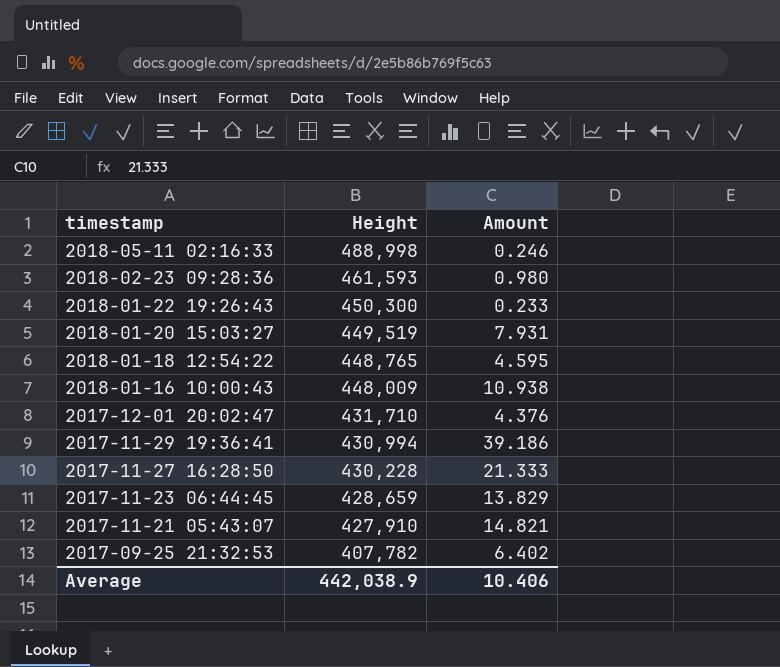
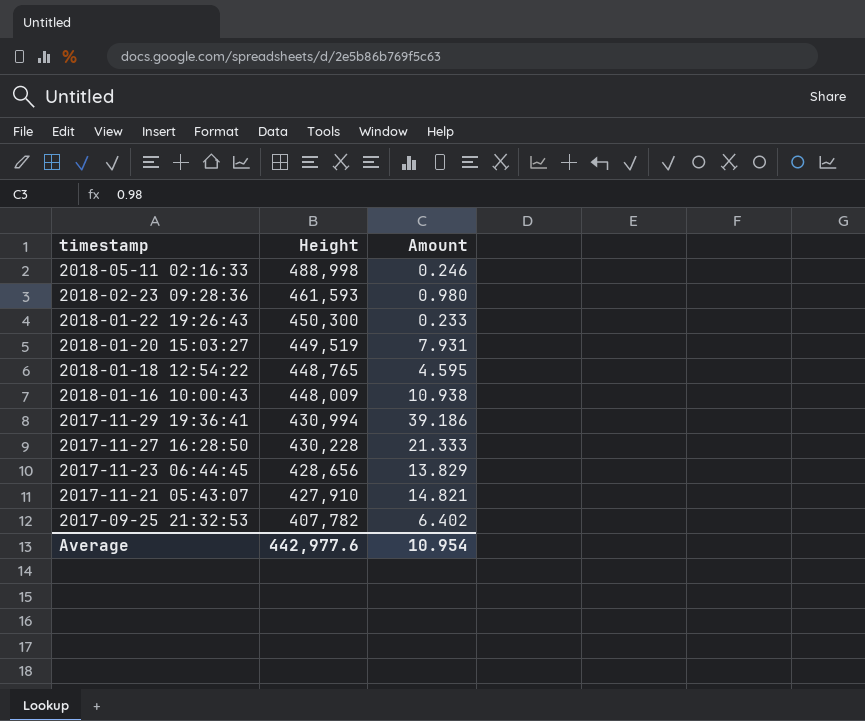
row 2017-12-01 20:02:47: 431,710 | 4.376 -> none
2017-11-23 06:44:45 | Height: 428,659 -> 428,656
Average | Height: 442,038.9 -> 442,977.6
Average | Amount: 10.406 -> 10.954

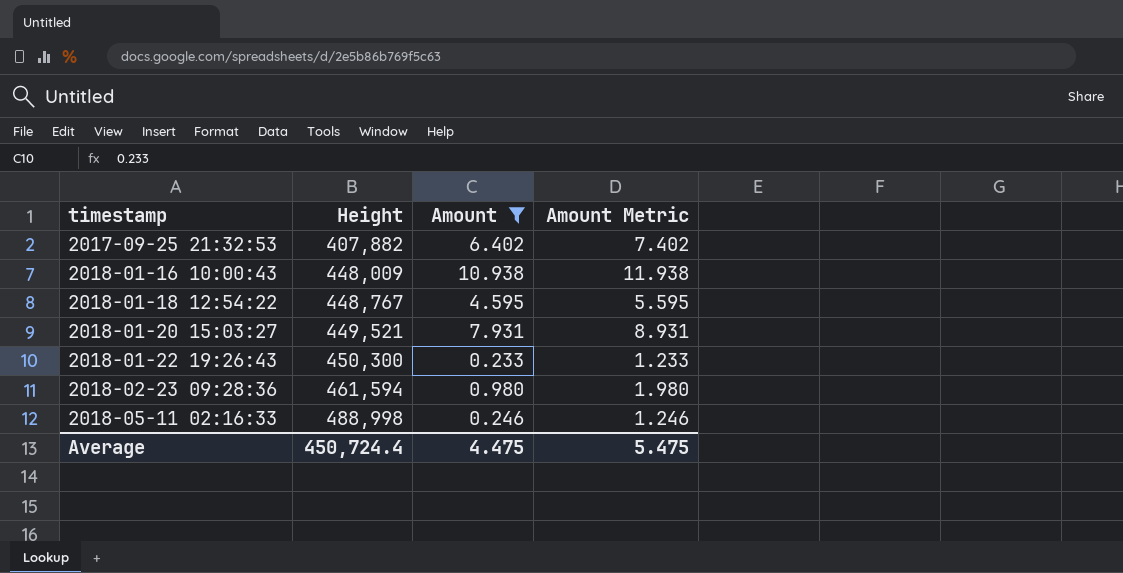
filter: none -> Amount <= 10.938
row order: timestamp descending -> timestamp ascending
column Amount Metric | formula: none -> [Amount] + 1
2017-09-25 21:32:53 | Height: 407,782 -> 407,882
2018-01-18 12:54:22 | Height: 448,765 -> 448,767
2018-01-20 15:03:27 | Height: 449,519 -> 449,521
2018-02-23 09:28:36 | Height: 461,593 -> 461,594
Average | Height: 442,977.6 -> 450,724.4
Average | Amount: 10.954 -> 4.475

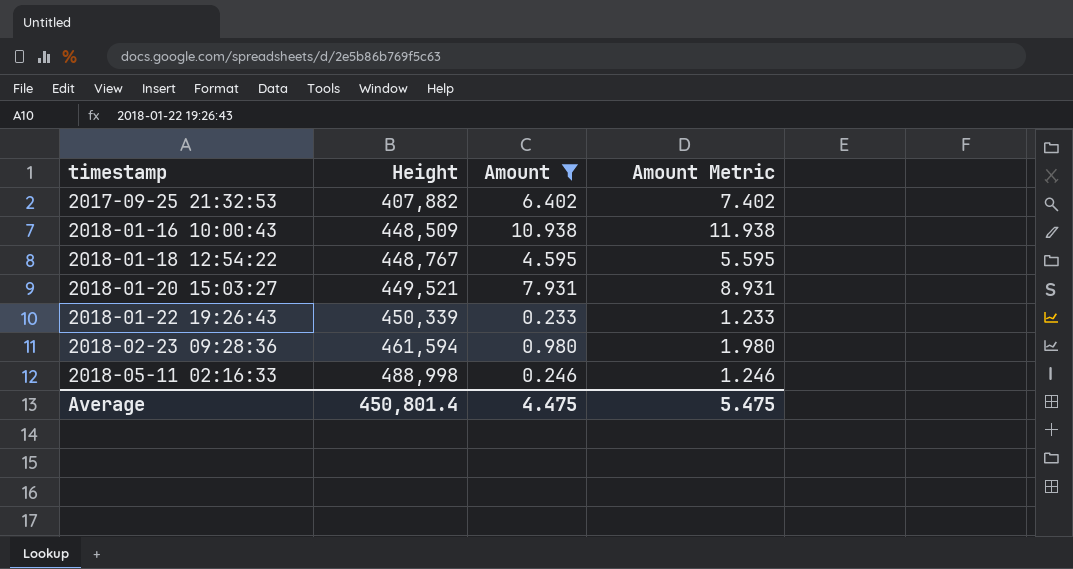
2018-01-16 10:00:43 | Height: 448,009 -> 448,509
2018-01-22 19:26:43 | Height: 450,300 -> 450,339
Average | Height: 450,724.4 -> 450,801.4

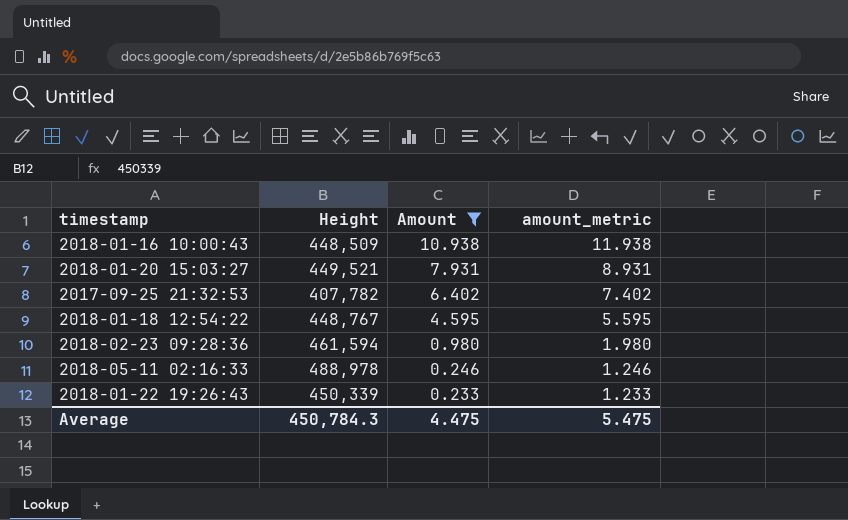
row order: timestamp ascending -> Amount descending
column name: Amount Metric -> amount_metric
2017-09-25 21:32:53 | Height: 407,882 -> 407,782
2018-05-11 02:16:33 | Height: 488,998 -> 488,978
Average | Height: 450,801.4 -> 450,784.3

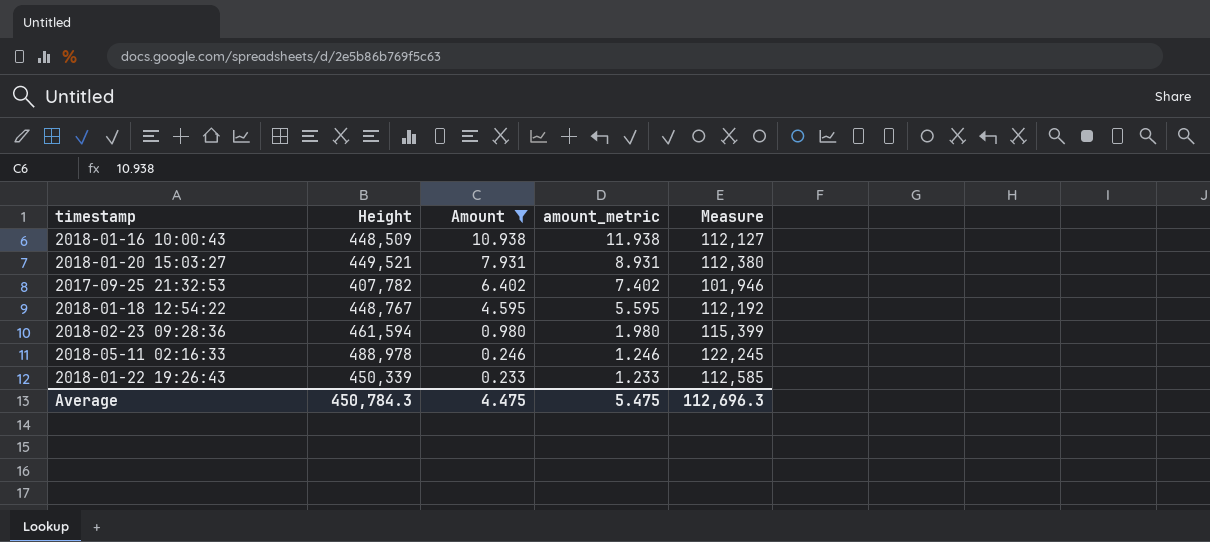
column Measure | formula: none -> [Height] * 0.25

